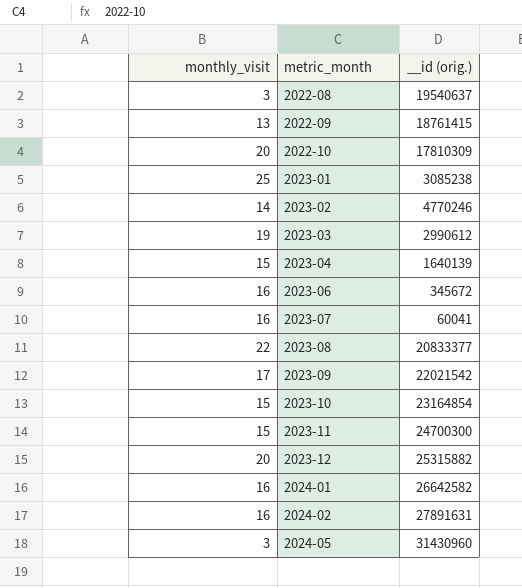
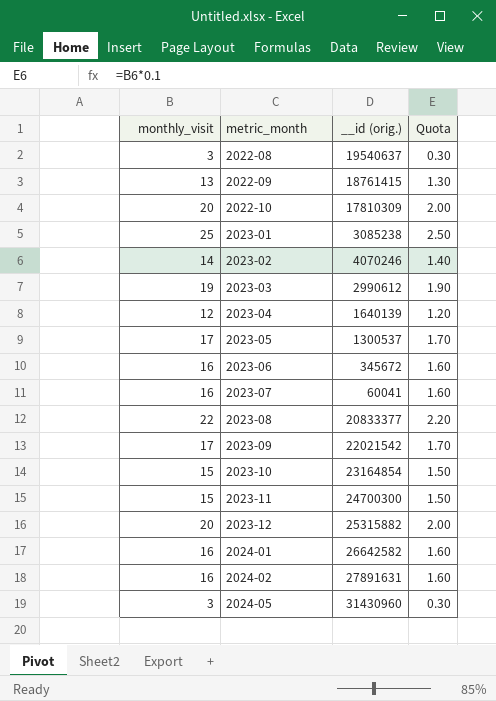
column Quota | formula: none -> [monthly_visit] * 0.1
2023-02 | __id (orig.): 4770246 -> 4070246
2023-04 | monthly_visit: 15 -> 12
row 2023-05: none -> 17 | 1300537 | 1.70

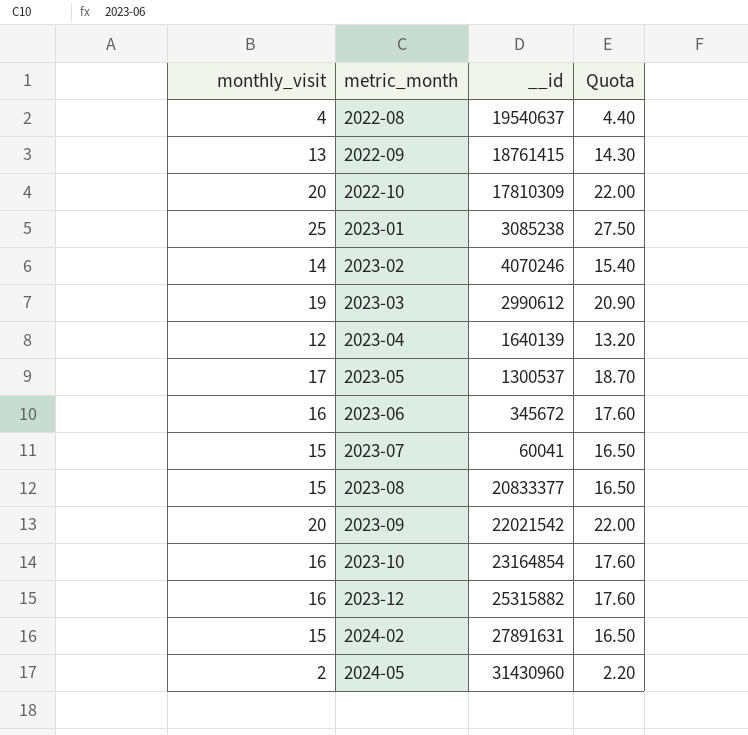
column name: __id (orig.) -> __id
column Quota | formula: [monthly_visit] * 0.1 -> [monthly_visit] * 1.1
row 2023-11: 15 | 24700300 | 1.50 -> none
row 2024-01: 16 | 26642582 | 1.60 -> none
2022-08 | monthly_visit: 3 -> 4
2023-07 | monthly_visit: 16 -> 15
2023-08 | monthly_visit: 22 -> 15
2023-09 | monthly_visit: 17 -> 20
2023-10 | monthly_visit: 15 -> 16
2023-12 | monthly_visit: 20 -> 16
2024-02 | monthly_visit: 16 -> 15
2024-05 | monthly_visit: 3 -> 2

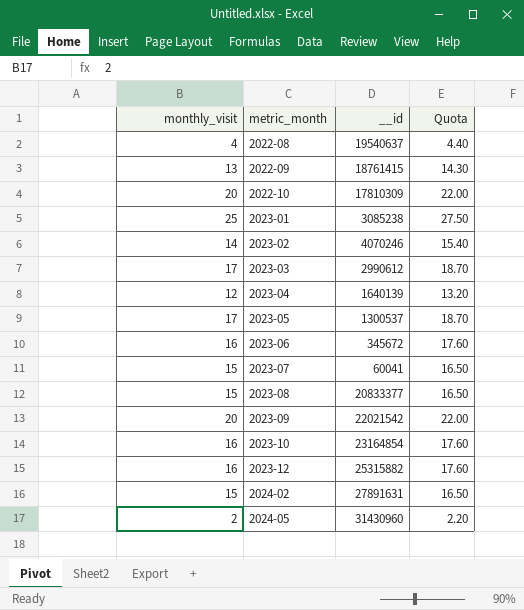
2023-03 | monthly_visit: 19 -> 17
2023-03 | Quota: 20.90 -> 18.70

